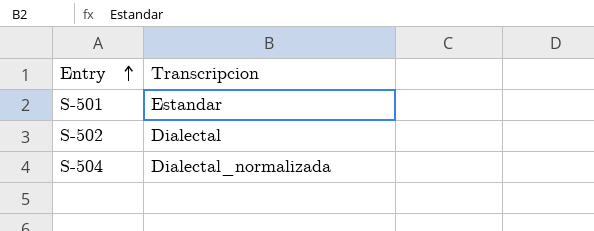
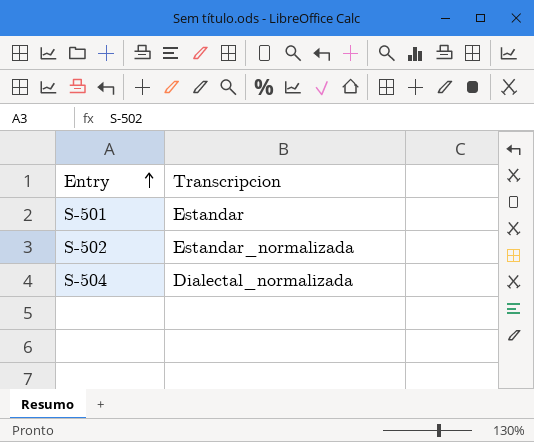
S-502 | Transcripcion: Dialectal -> Estandar_normalizada

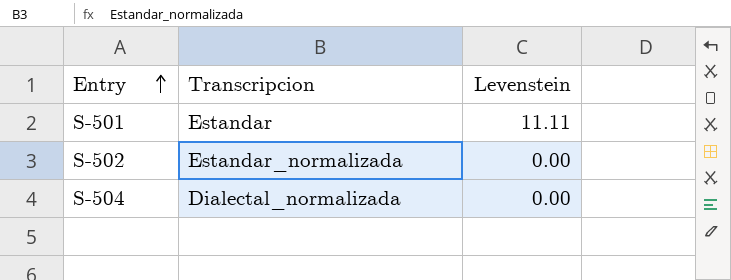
column Levenstein | position: none -> 3

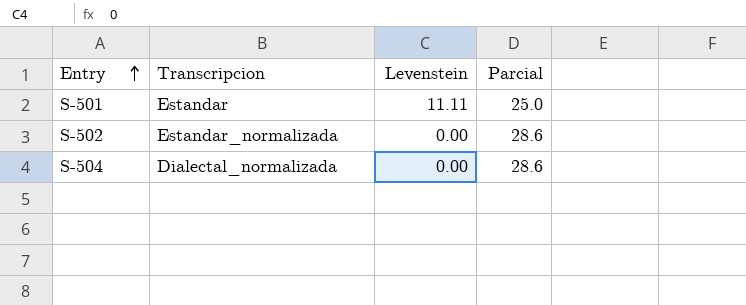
column Parcial | position: none -> 4

